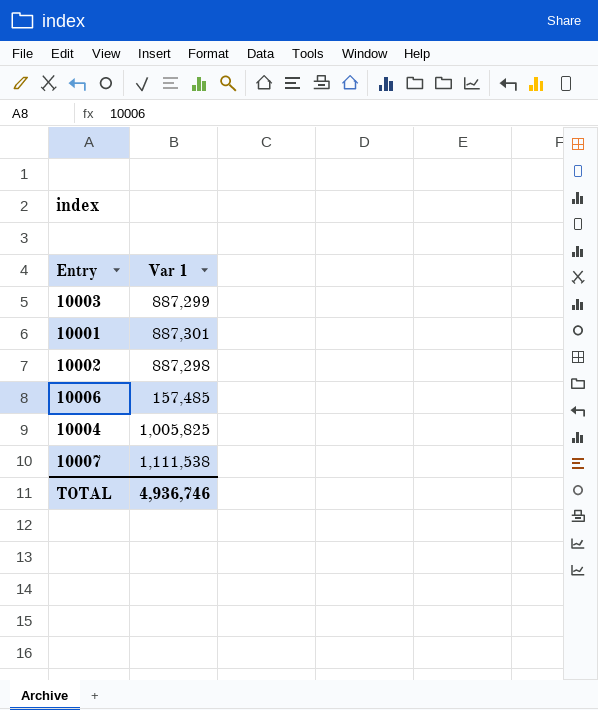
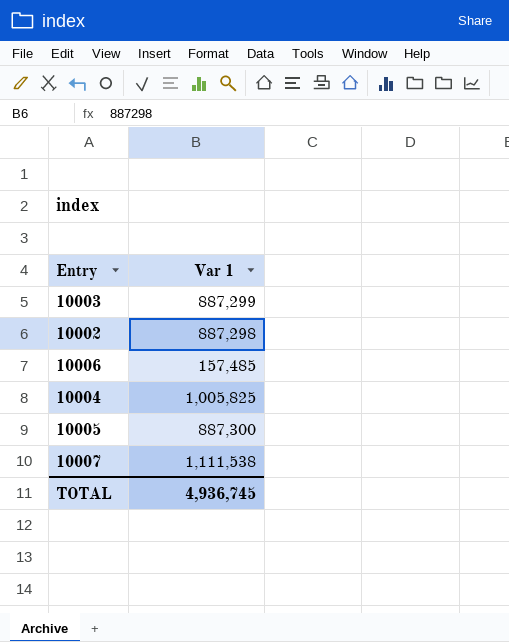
row 10001: 887,301 -> none
row 10005: none -> 887,300
TOTAL | Var 1: 4,936,746 -> 4,936,745

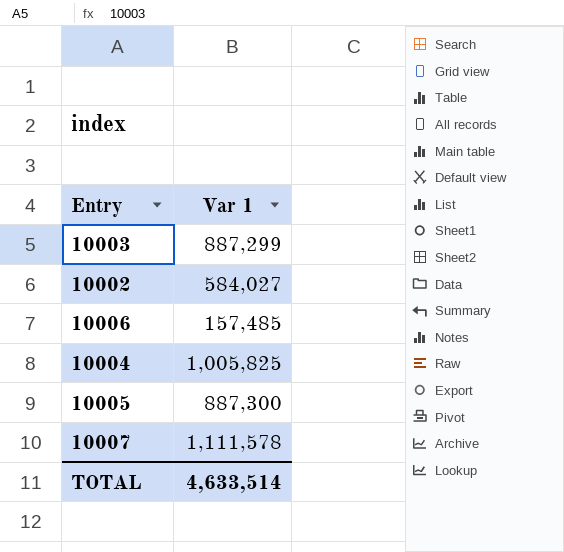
10002 | Var 1: 887,298 -> 584,027
10007 | Var 1: 1,111,538 -> 1,111,578
TOTAL | Var 1: 4,936,745 -> 4,633,514

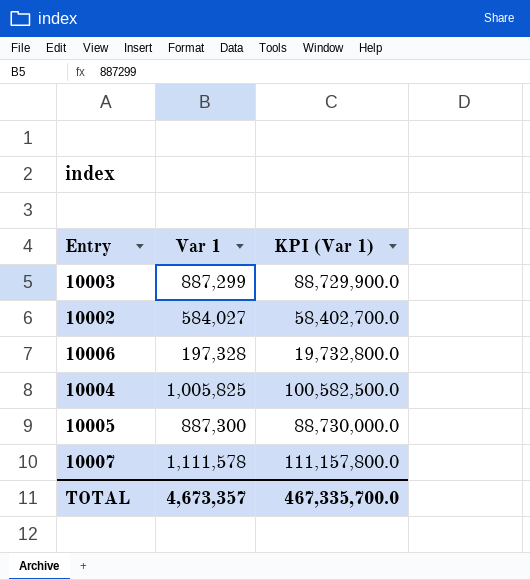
column KPI (Var 1) | formula: none -> [Var 1] * 100
10006 | Var 1: 157,485 -> 197,328
TOTAL | Var 1: 4,633,514 -> 4,673,357

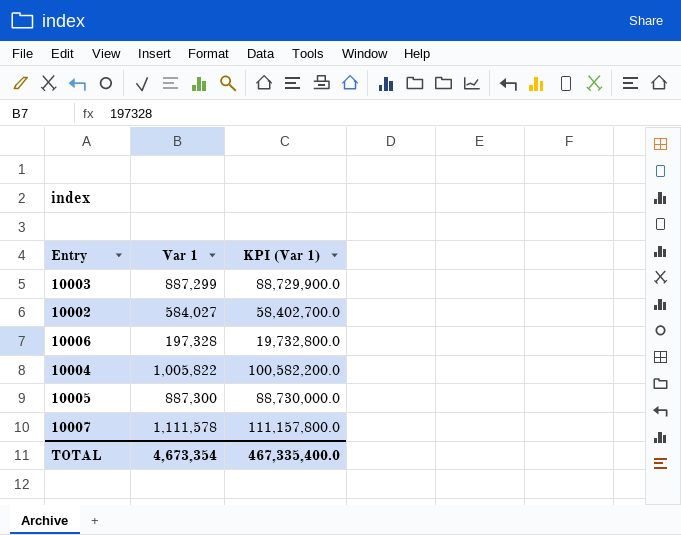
10004 | Var 1: 1,005,825 -> 1,005,822
10004 | KPI (Var 1): 100,582,500.0 -> 100,582,200.0
TOTAL | Var 1: 4,673,357 -> 4,673,354
TOTAL | KPI (Var 1): 467,335,700.0 -> 467,335,400.0

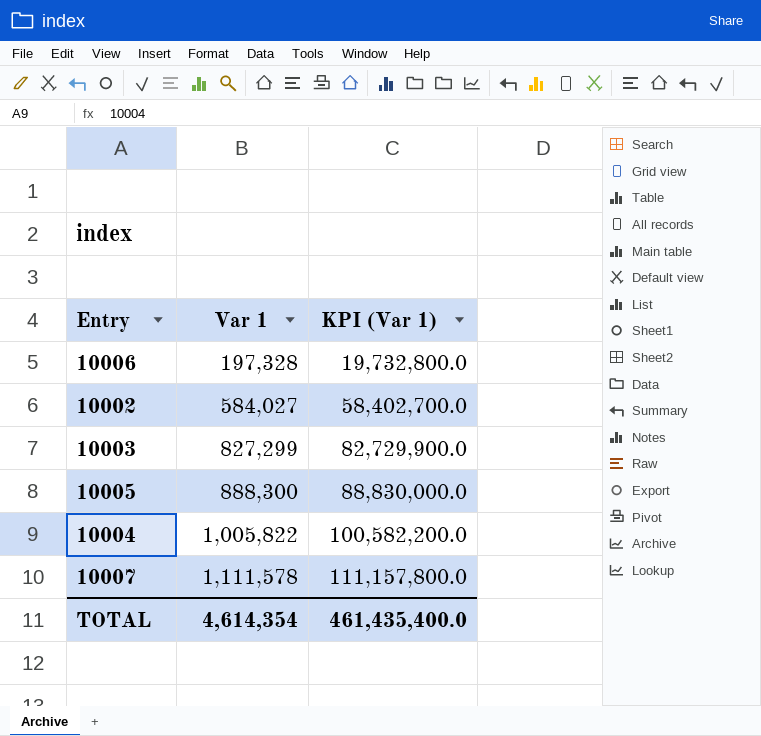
row order: none -> Var 1 ascending
10003 | Var 1: 887,299 -> 827,299
10003 | KPI (Var 1): 88,729,900.0 -> 82,729,900.0
10005 | Var 1: 887,300 -> 888,300
10005 | KPI (Var 1): 88,730,000.0 -> 88,830,000.0
TOTAL | Var 1: 4,673,354 -> 4,614,354
TOTAL | KPI (Var 1): 467,335,400.0 -> 461,435,400.0

